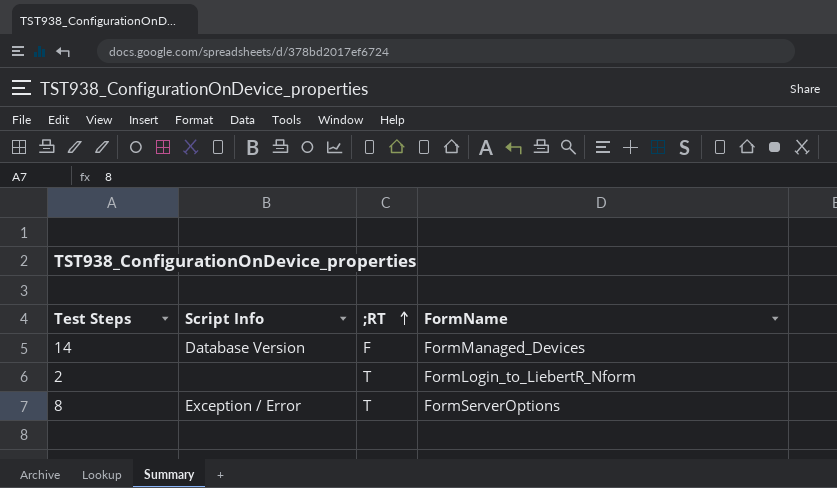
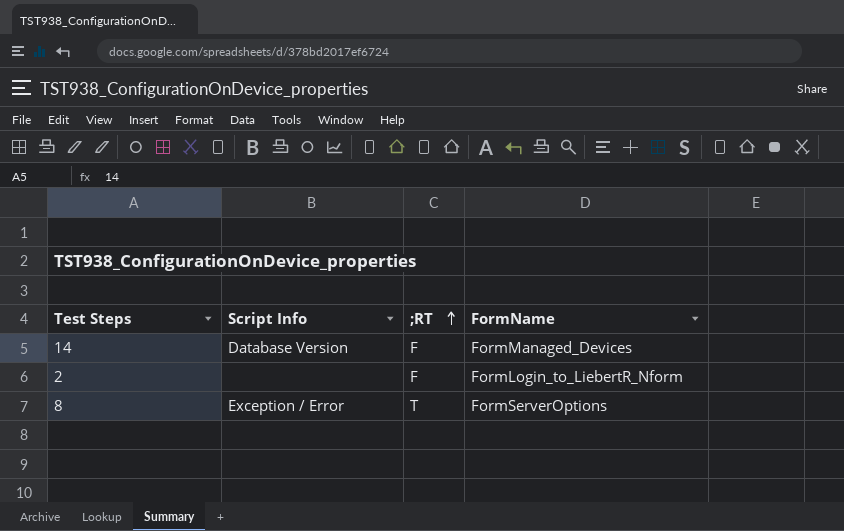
2 | ;RT: T -> F

